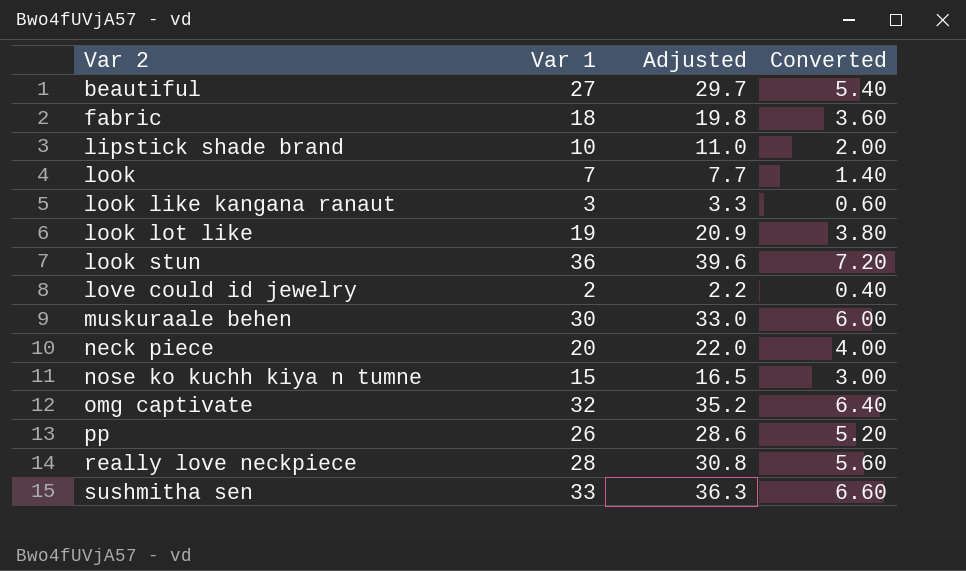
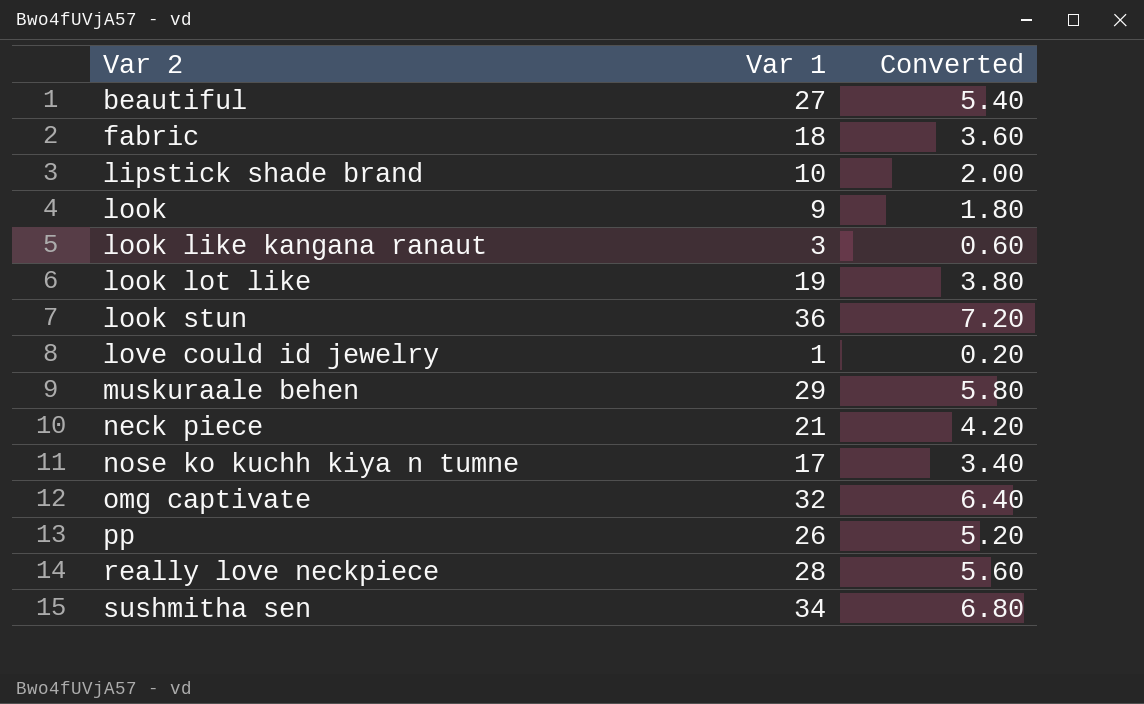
column Adjusted | formula: [Var 1] * 1.1 -> none
look | Var 1: 7 -> 9
look | Converted: 1.40 -> 1.80
love could id jewelry | Var 1: 2 -> 1
love could id jewelry | Converted: 0.40 -> 0.20
muskuraale behen | Var 1: 30 -> 29
muskuraale behen | Converted: 6.00 -> 5.80
neck piece | Var 1: 20 -> 21
neck piece | Converted: 4.00 -> 4.20
nose ko kuchh kiya n tumne | Var 1: 15 -> 17
nose ko kuchh kiya n tumne | Converted: 3.00 -> 3.40
sushmitha sen | Var 1: 33 -> 34
sushmitha sen | Converted: 6.60 -> 6.80

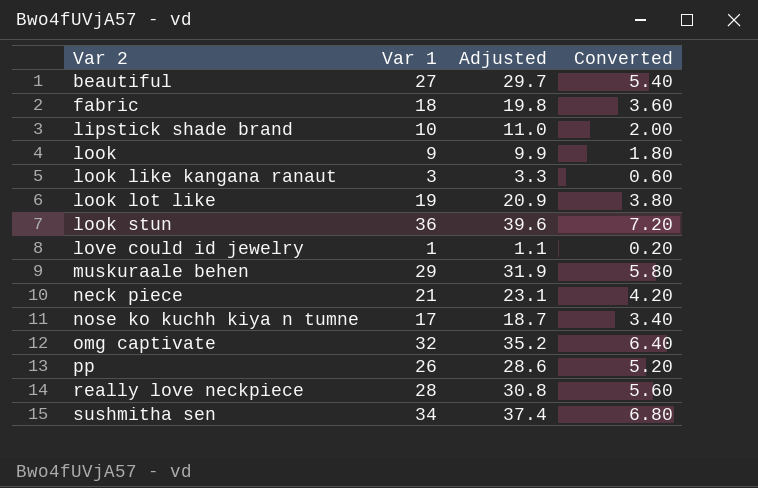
column Adjusted | formula: none -> [Var 1] * 1.1

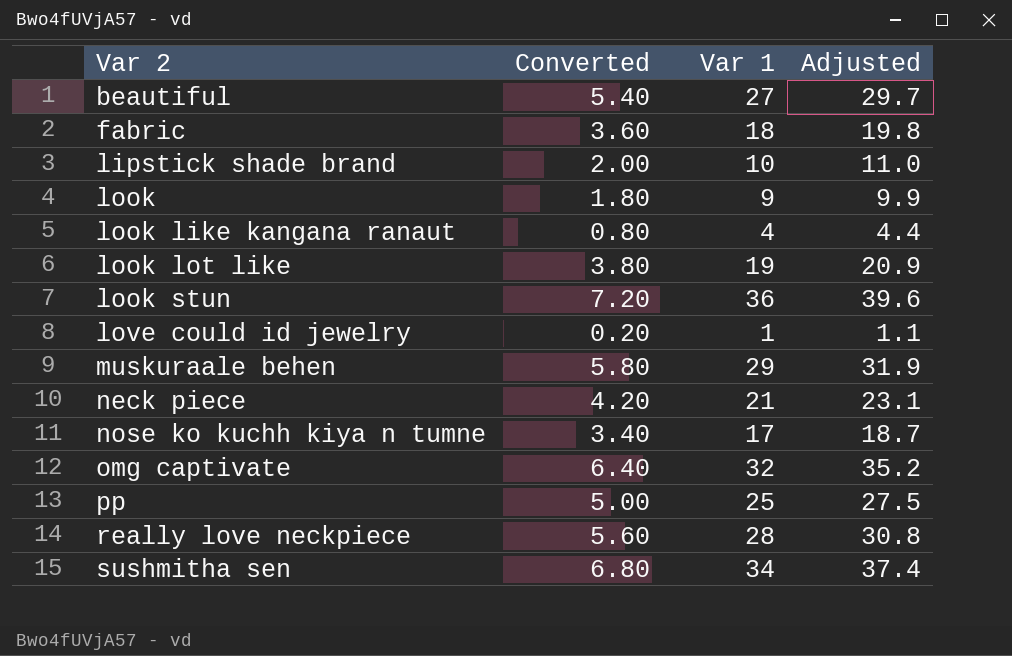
column Converted | position: 4 -> 2
look like kangana ranaut | Converted: 0.60 -> 0.80
look like kangana ranaut | Var 1: 3 -> 4
look like kangana ranaut | Adjusted: 3.3 -> 4.4
pp | Converted: 5.20 -> 5.00
pp | Var 1: 26 -> 25
pp | Adjusted: 28.6 -> 27.5

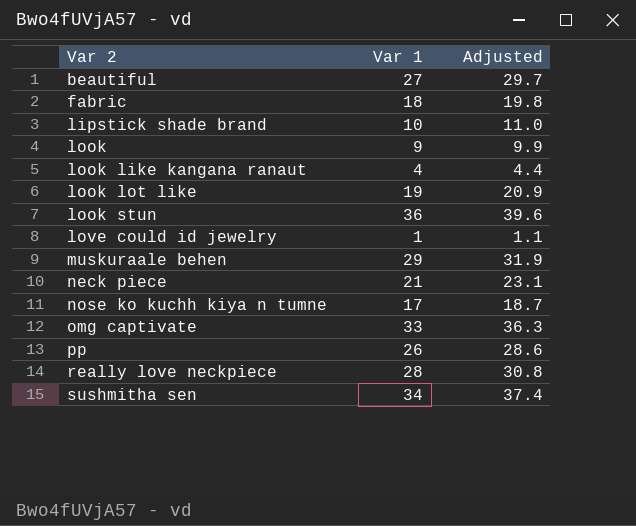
column Converted | formula: [Var 1] * 0.2 -> none
omg captivate | Var 1: 32 -> 33
omg captivate | Adjusted: 35.2 -> 36.3
pp | Var 1: 25 -> 26
pp | Adjusted: 27.5 -> 28.6

